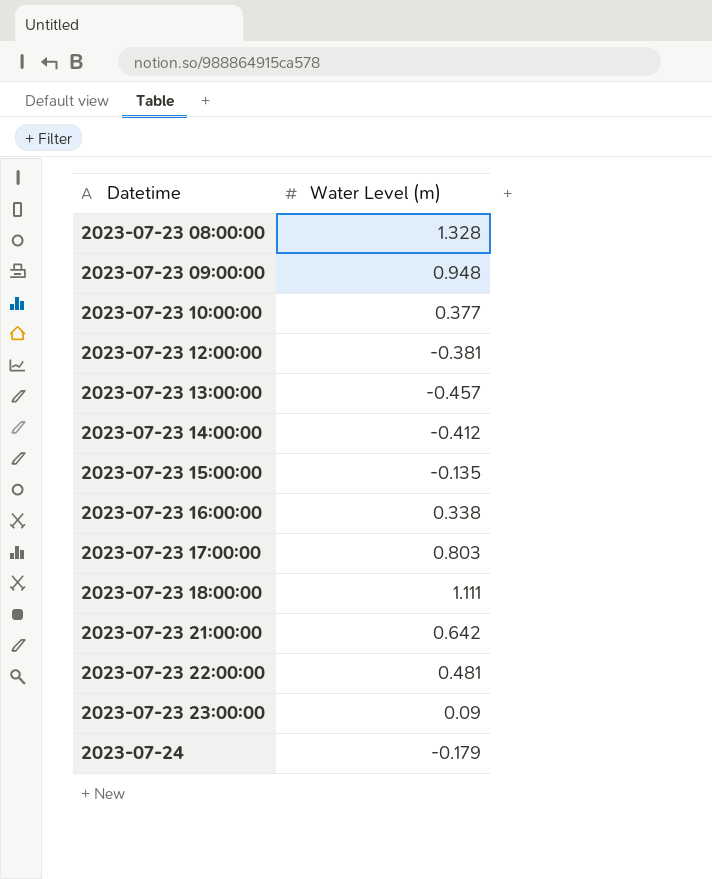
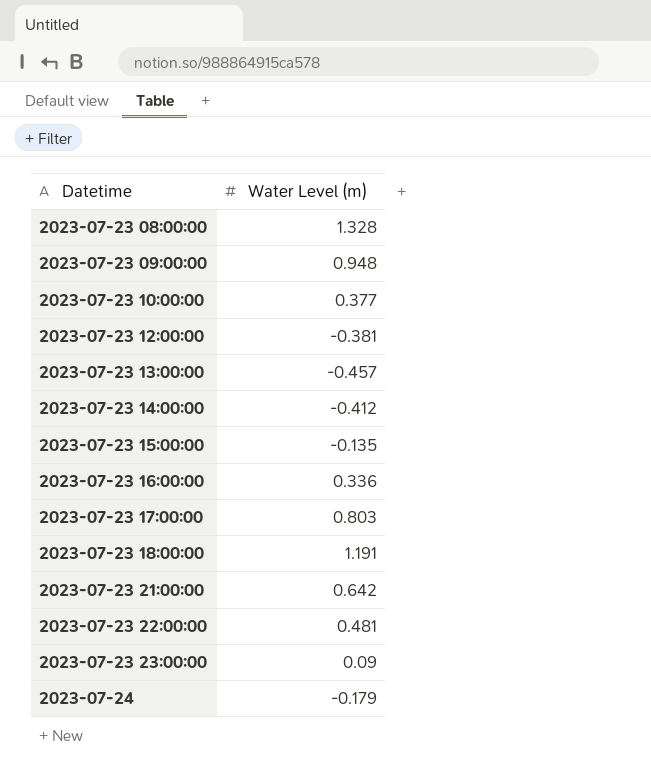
2023-07-23 16:00:00 | Water Level (m): 0.338 -> 0.336
2023-07-23 18:00:00 | Water Level (m): 1.111 -> 1.191

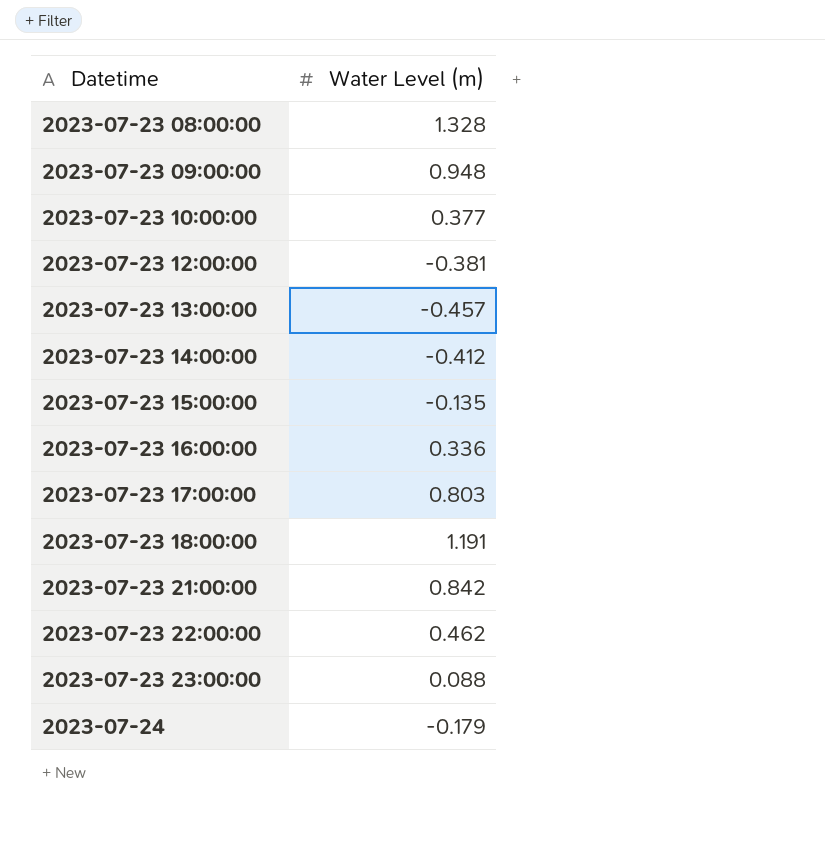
2023-07-23 21:00:00 | Water Level (m): 0.642 -> 0.842
2023-07-23 22:00:00 | Water Level (m): 0.481 -> 0.462
2023-07-23 23:00:00 | Water Level (m): 0.09 -> 0.088

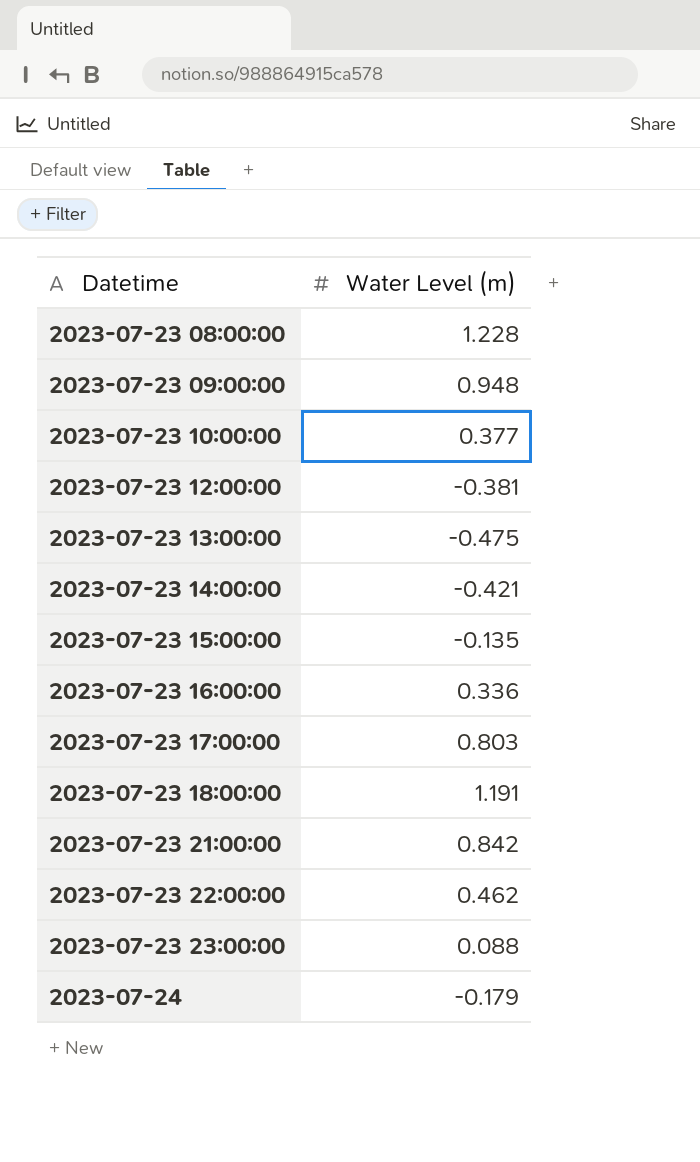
2023-07-23 08:00:00 | Water Level (m): 1.328 -> 1.228
2023-07-23 13:00:00 | Water Level (m): -0.457 -> -0.475
2023-07-23 14:00:00 | Water Level (m): -0.412 -> -0.421

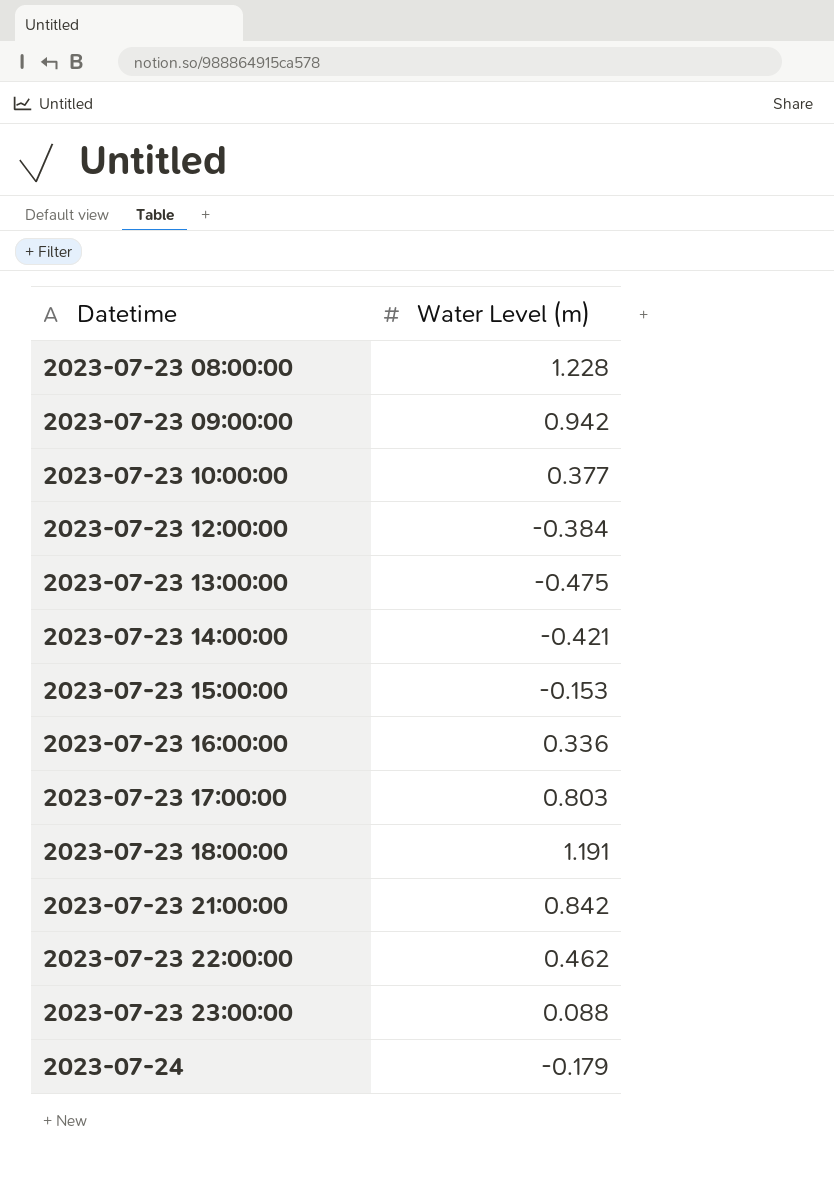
2023-07-23 09:00:00 | Water Level (m): 0.948 -> 0.942
2023-07-23 12:00:00 | Water Level (m): -0.381 -> -0.384
2023-07-23 15:00:00 | Water Level (m): -0.135 -> -0.153

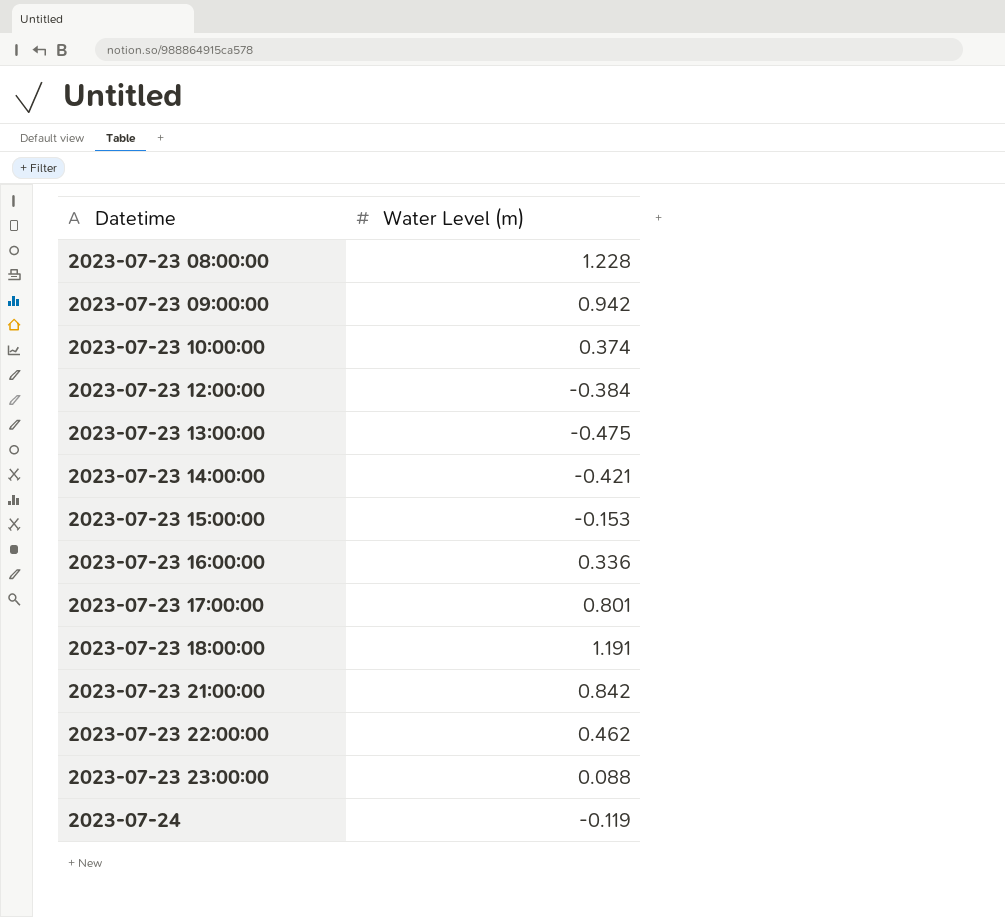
2023-07-23 10:00:00 | Water Level (m): 0.377 -> 0.374
2023-07-23 17:00:00 | Water Level (m): 0.803 -> 0.801
2023-07-24 | Water Level (m): -0.179 -> -0.119

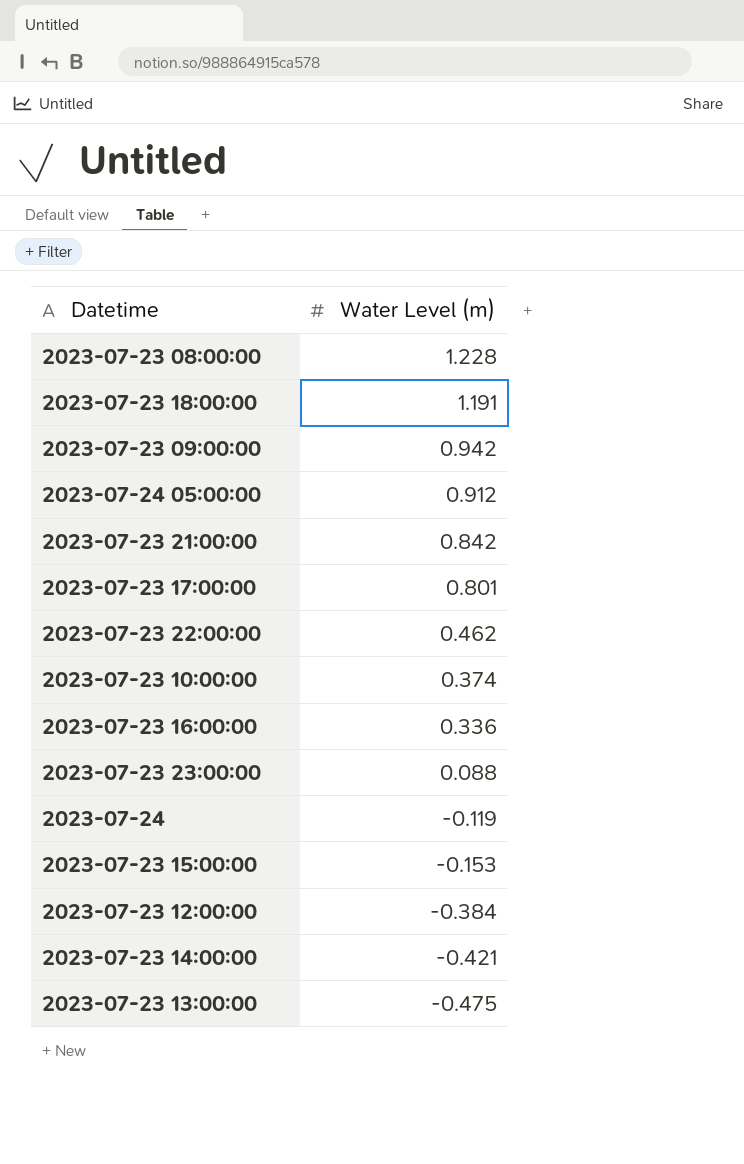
row order: Datetime ascending -> Water Level (m) descending
row 2023-07-24 05:00:00: none -> 0.912

